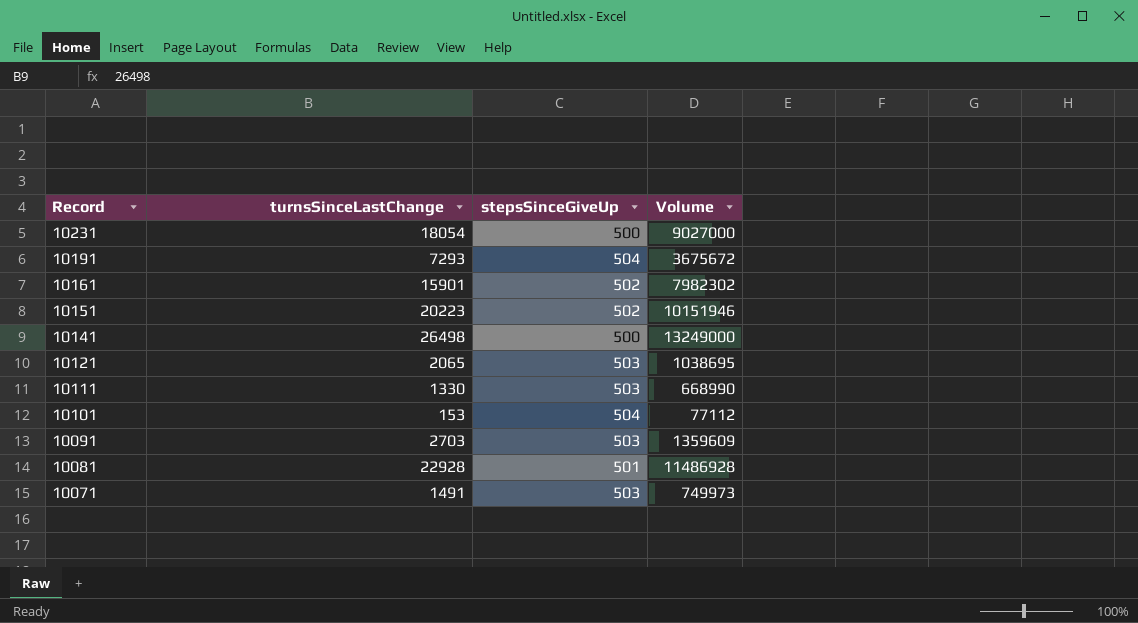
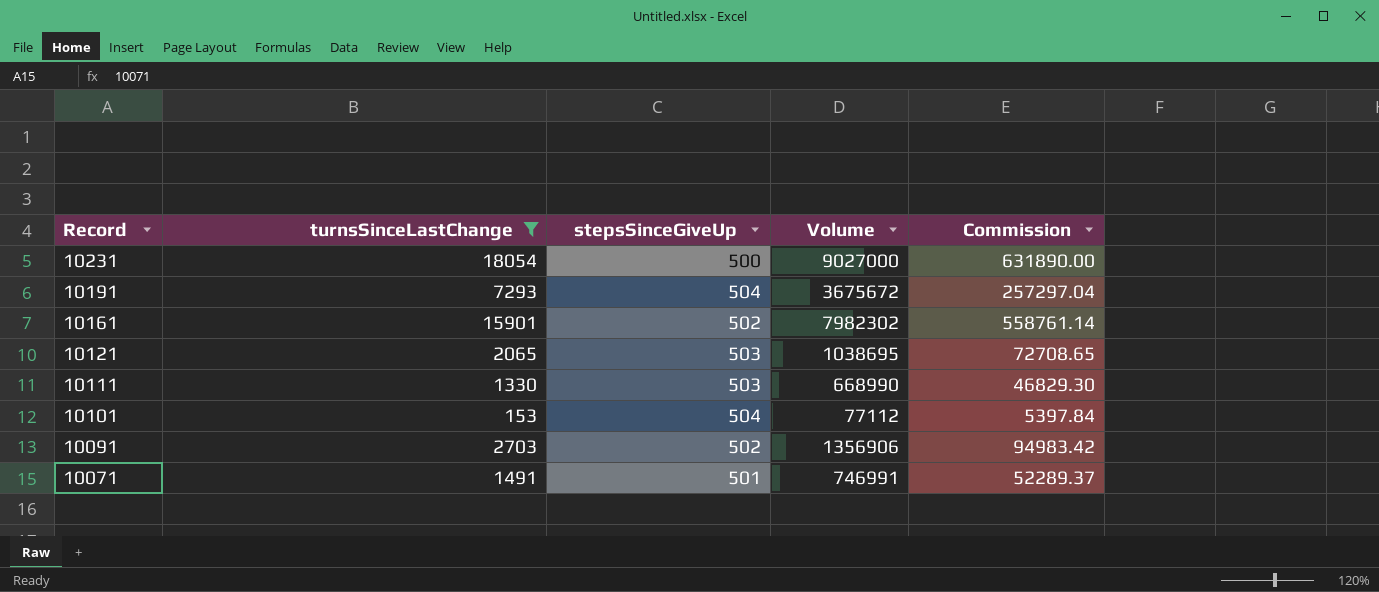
filter: none -> turnsSinceLastChange <= 18054
column Commission | formula: none -> [Volume] * 0.07
10091 | stepsSinceGiveUp: 503 -> 502
10091 | Volume: 1359609 -> 1356906
10071 | stepsSinceGiveUp: 503 -> 501
10071 | Volume: 749973 -> 746991

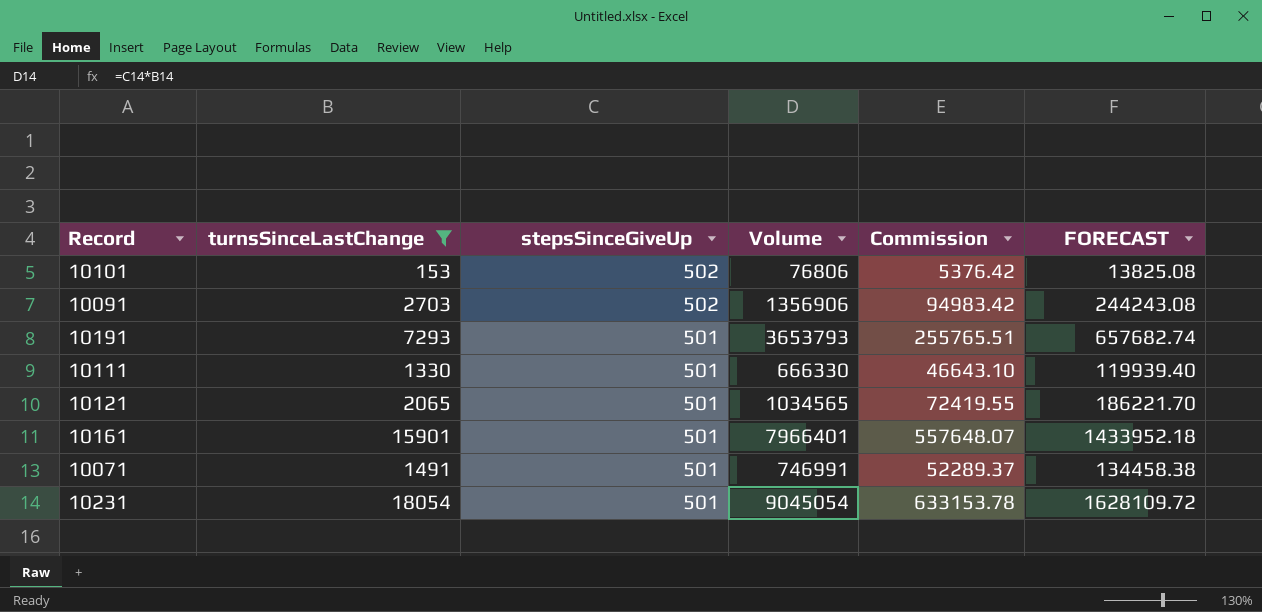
row order: Record descending -> stepsSinceGiveUp descending
column FORECAST | formula: none -> [Volume] * 0.18
10101 | stepsSinceGiveUp: 504 -> 502
10101 | Volume: 77112 -> 76806
10101 | Commission: 5397.84 -> 5376.42
10191 | stepsSinceGiveUp: 504 -> 501
10191 | Volume: 3675672 -> 3653793
10191 | Commission: 257297.04 -> 255765.51
10111 | stepsSinceGiveUp: 503 -> 501
10111 | Volume: 668990 -> 666330
10111 | Commission: 46829.30 -> 46643.10
10121 | stepsSinceGiveUp: 503 -> 501
10121 | Volume: 1038695 -> 1034565
10121 | Commission: 72708.65 -> 72419.55
10161 | stepsSinceGiveUp: 502 -> 501
10161 | Volume: 7982302 -> 7966401
10161 | Commission: 558761.14 -> 557648.07
10231 | stepsSinceGiveUp: 500 -> 501
10231 | Volume: 9027000 -> 9045054
10231 | Commission: 631890.00 -> 633153.78

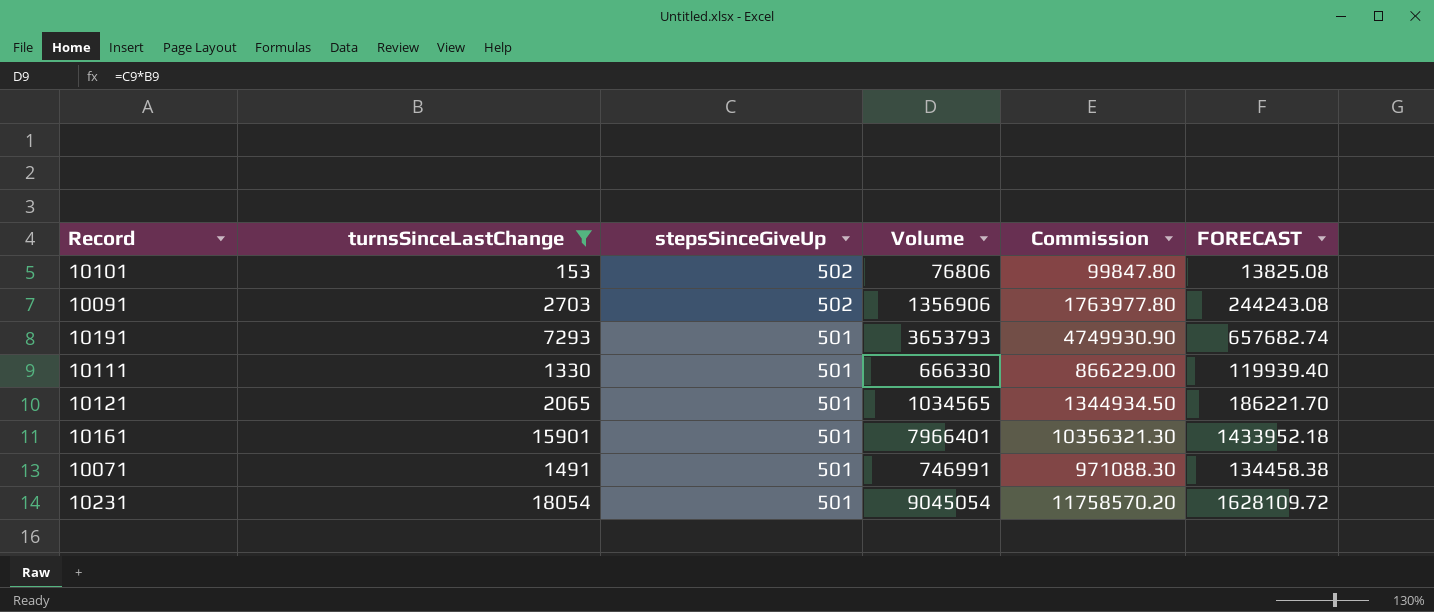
column Commission | formula: [Volume] * 0.07 -> [Volume] * 1.3

